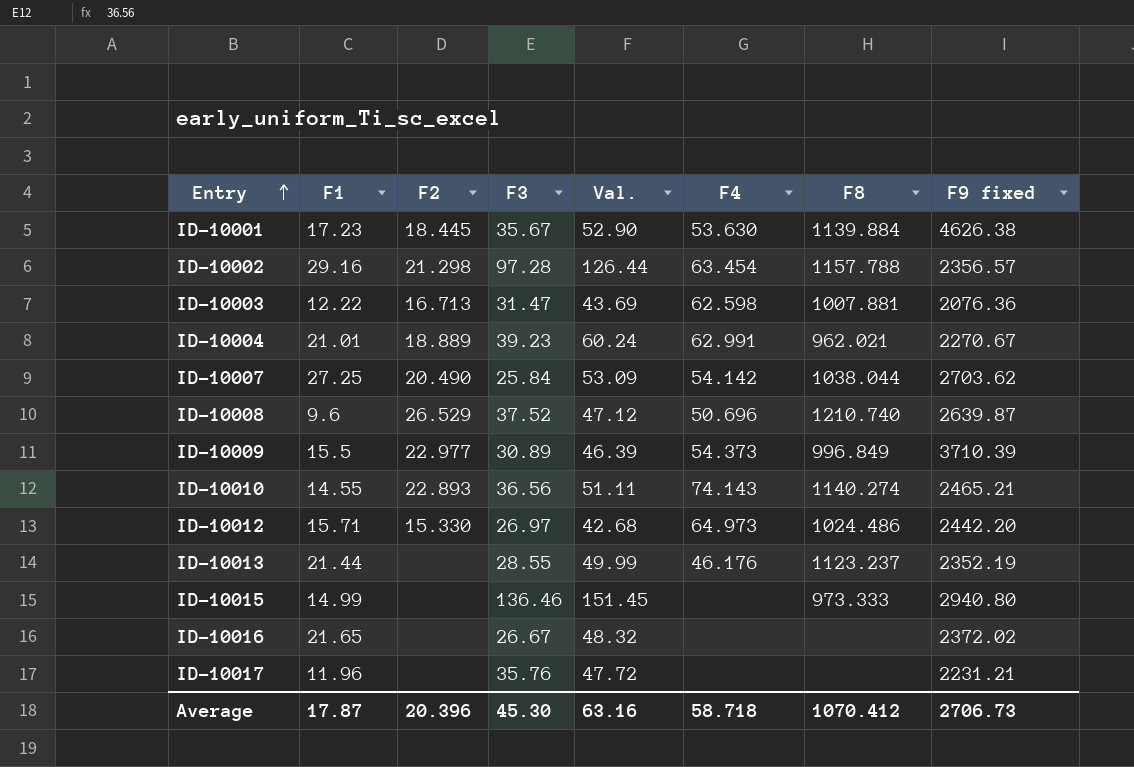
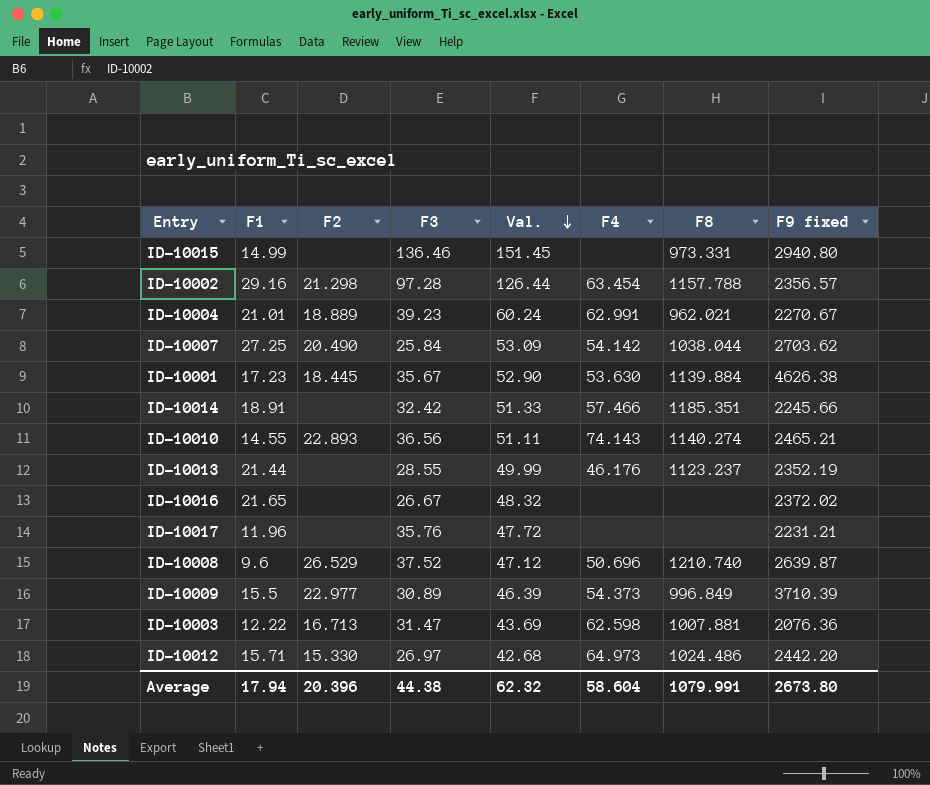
row order: Entry ascending -> Val. descending
ID-10015 | F8: 973.333 -> 973.331
row ID-10014: none -> 18.91 | none | 32.42 | 51.33 | 57.466 | 1185.351 | 2245.66
Average | F1: 17.87 -> 17.94
Average | F3: 45.30 -> 44.38
Average | Val.: 63.16 -> 62.32
Average | F4: 58.718 -> 58.604
Average | F8: 1070.412 -> 1079.991
Average | F9 fixed: 2706.73 -> 2673.80

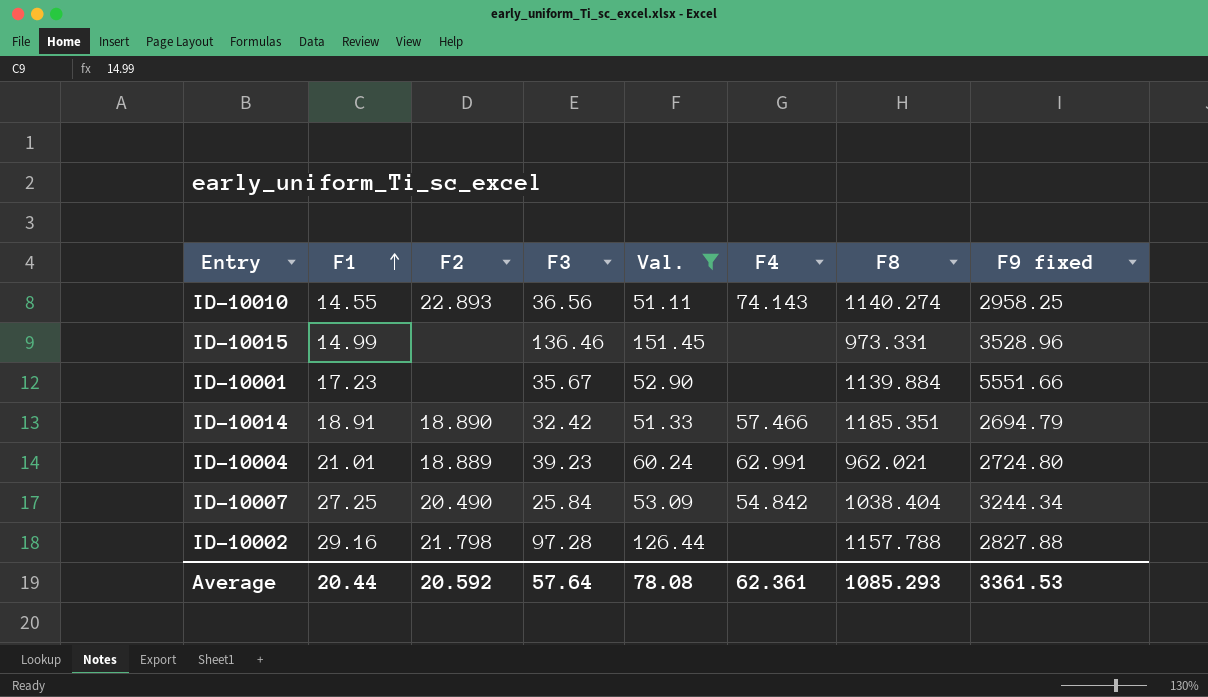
filter: none -> Val. >= 51.11
row order: Val. descending -> F1 ascending
ID-10010 | F9 fixed: 2465.21 -> 2958.25
ID-10015 | F9 fixed: 2940.80 -> 3528.96
ID-10001 | F2: 18.445 -> none
ID-10001 | F4: 53.630 -> none
ID-10001 | F9 fixed: 4626.38 -> 5551.66
ID-10014 | F2: none -> 18.890
ID-10014 | F9 fixed: 2245.66 -> 2694.79
ID-10004 | F9 fixed: 2270.67 -> 2724.80
ID-10007 | F4: 54.142 -> 54.842
ID-10007 | F8: 1038.044 -> 1038.404
ID-10007 | F9 fixed: 2703.62 -> 3244.34
ID-10002 | F2: 21.298 -> 21.798
ID-10002 | F4: 63.454 -> none
ID-10002 | F9 fixed: 2356.57 -> 2827.88
Average | F1: 17.94 -> 20.44
Average | F2: 20.396 -> 20.592
Average | F3: 44.38 -> 57.64
Average | Val.: 62.32 -> 78.08
Average | F4: 58.604 -> 62.361
Average | F8: 1079.991 -> 1085.293
Average | F9 fixed: 2673.80 -> 3361.53

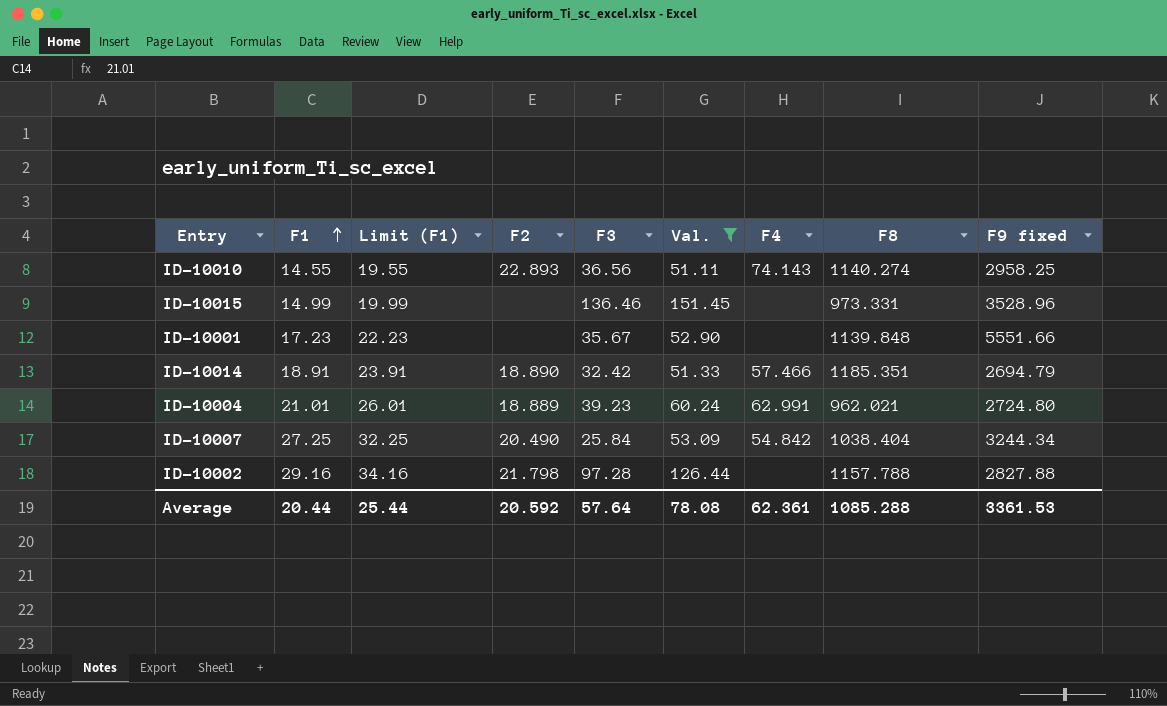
column Limit (F1) | formula: none -> [F1] + 5
ID-10001 | F8: 1139.884 -> 1139.848
Average | F8: 1085.293 -> 1085.288

